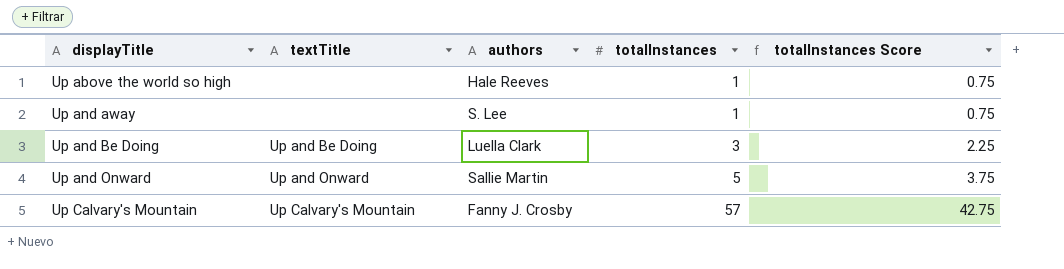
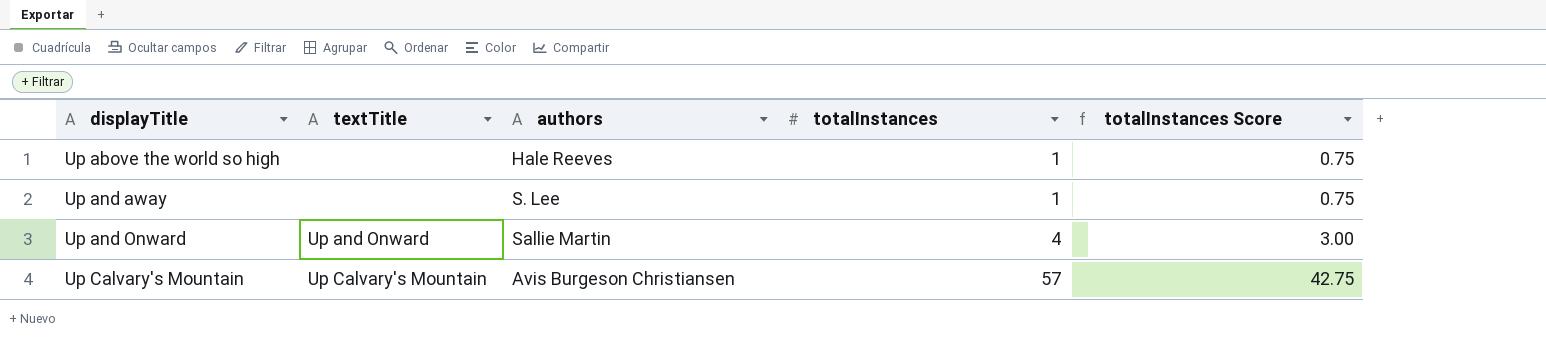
row Up and Be Doing: Up and Be Doing | Luella Clark | 3 | 2.25 -> none
Up and Onward | totalInstances: 5 -> 4
Up and Onward | totalInstances Score: 3.75 -> 3.00
Up Calvary's Mountain | authors: Fanny J. Crosby -> Avis Burgeson Christiansen

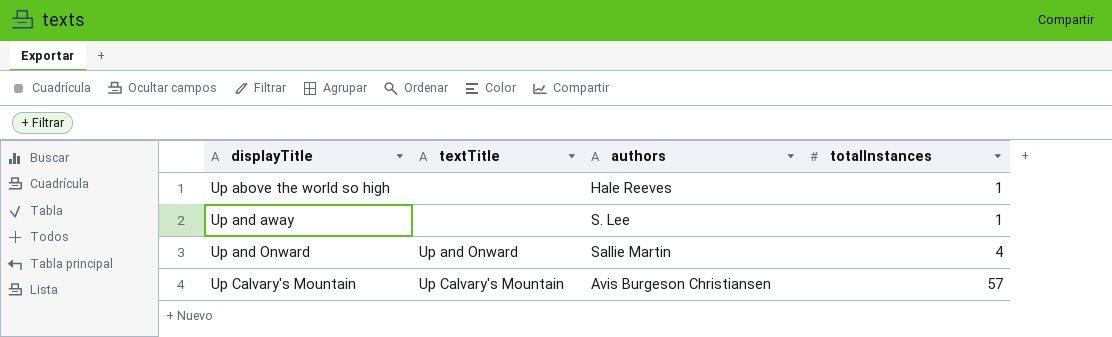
column totalInstances Score | formula: [totalInstances] * 0.75 -> none

